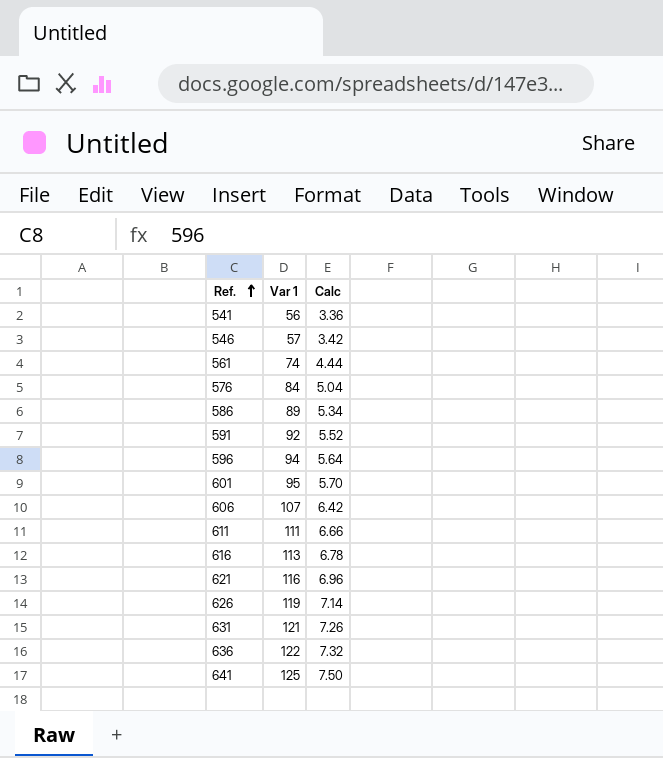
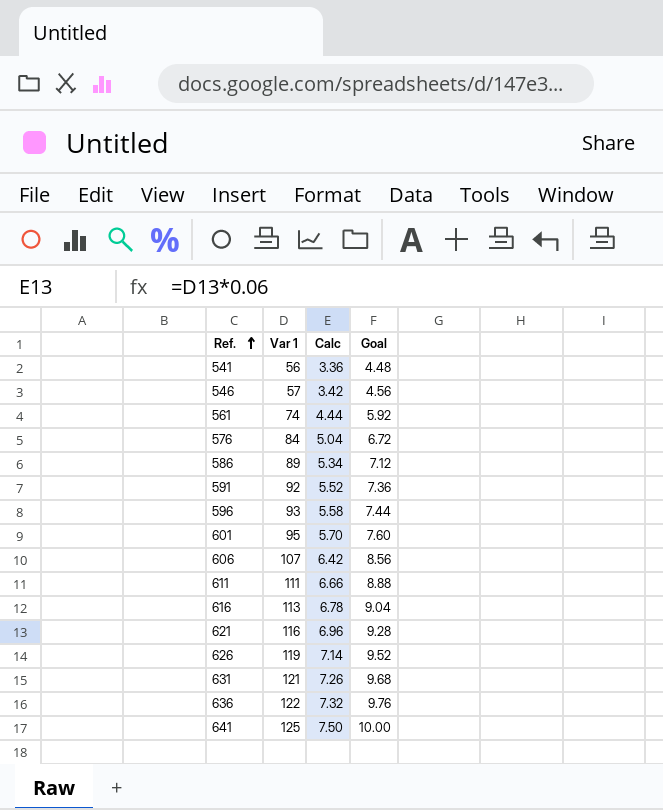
column Goal | formula: none -> [Var 1] * 0.08
596 | Var 1: 94 -> 93
596 | Calc: 5.64 -> 5.58

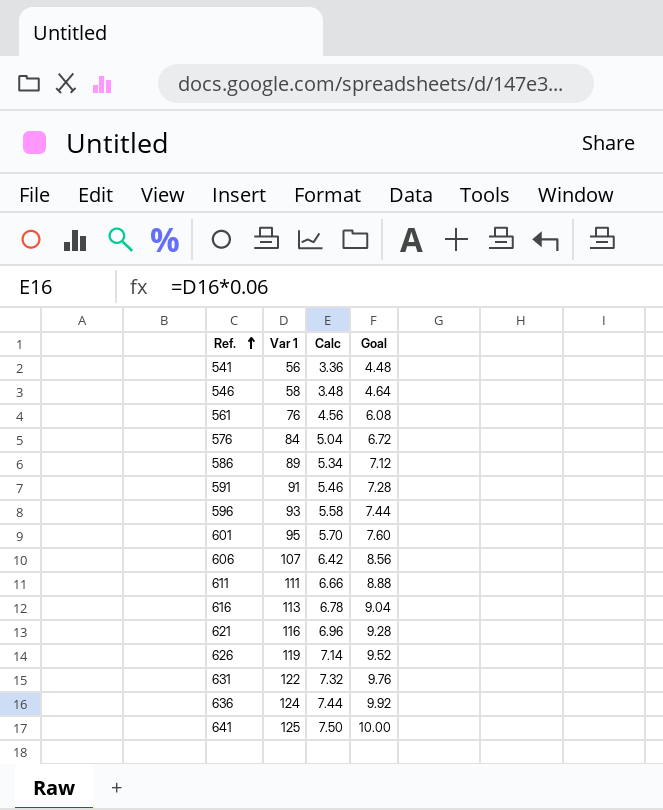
546 | Var 1: 57 -> 58
546 | Calc: 3.42 -> 3.48
546 | Goal: 4.56 -> 4.64
561 | Var 1: 74 -> 76
561 | Calc: 4.44 -> 4.56
561 | Goal: 5.92 -> 6.08
591 | Var 1: 92 -> 91
591 | Calc: 5.52 -> 5.46
591 | Goal: 7.36 -> 7.28
631 | Var 1: 121 -> 122
631 | Calc: 7.26 -> 7.32
631 | Goal: 9.68 -> 9.76
636 | Var 1: 122 -> 124
636 | Calc: 7.32 -> 7.44
636 | Goal: 9.76 -> 9.92

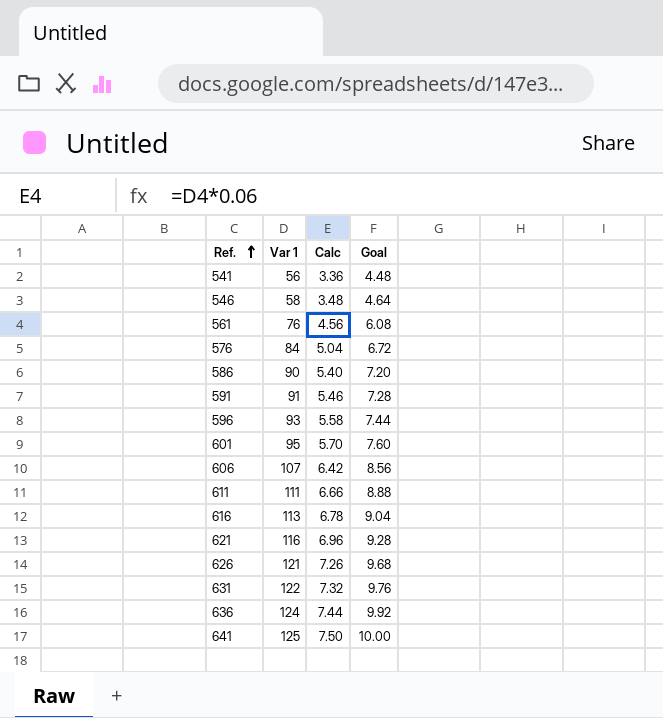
586 | Var 1: 89 -> 90
586 | Calc: 5.34 -> 5.40
586 | Goal: 7.12 -> 7.20
626 | Var 1: 119 -> 121
626 | Calc: 7.14 -> 7.26
626 | Goal: 9.52 -> 9.68

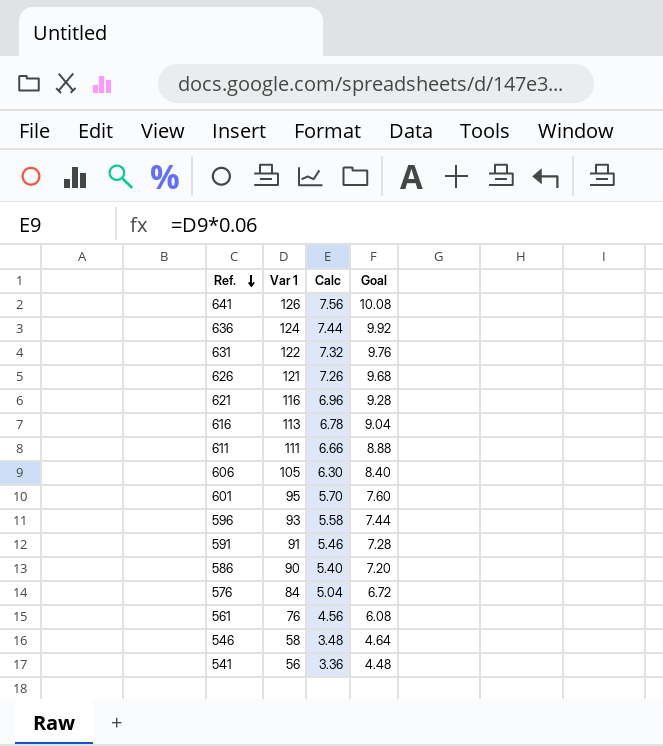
row order: Ref. ascending -> Ref. descending
641 | Var 1: 125 -> 126
641 | Calc: 7.50 -> 7.56
641 | Goal: 10.00 -> 10.08
606 | Var 1: 107 -> 105
606 | Calc: 6.42 -> 6.30
606 | Goal: 8.56 -> 8.40

